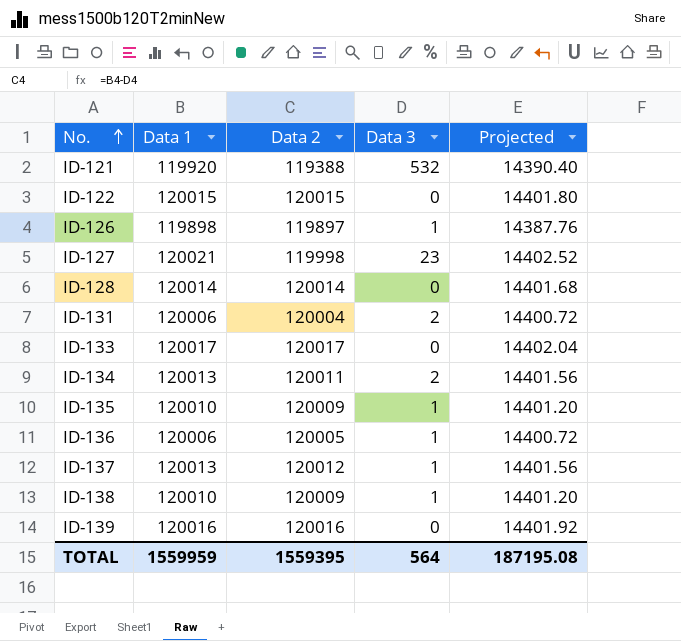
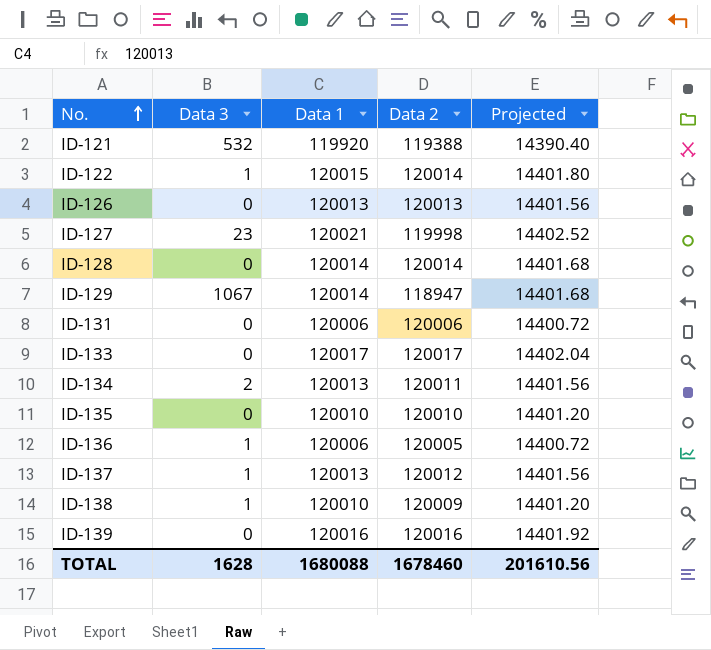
column Data 3 | position: 4 -> 2
ID-122 | Data 3: 0 -> 1
ID-122 | Data 2: 120015 -> 120014
ID-126 | Data 3: 1 -> 0
ID-126 | Data 1: 119898 -> 120013
ID-126 | Data 2: 119897 -> 120013
ID-126 | Projected: 14387.76 -> 14401.56
row ID-129: none -> 1067 | 120014 | 118947 | 14401.68
ID-131 | Data 3: 2 -> 0
ID-131 | Data 2: 120004 -> 120006
ID-135 | Data 3: 1 -> 0
ID-135 | Data 2: 120009 -> 120010
TOTAL | Data 3: 564 -> 1628
TOTAL | Data 1: 1559959 -> 1680088
TOTAL | Data 2: 1559395 -> 1678460
TOTAL | Projected: 187195.08 -> 201610.56

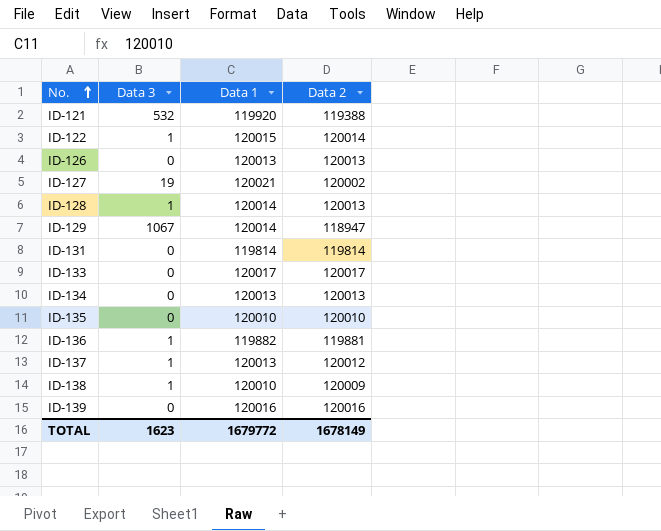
column Projected | formula: [Data 1] * 0.12 -> none
ID-127 | Data 3: 23 -> 19
ID-127 | Data 2: 119998 -> 120002
ID-128 | Data 3: 0 -> 1
ID-128 | Data 2: 120014 -> 120013
ID-131 | Data 1: 120006 -> 119814
ID-131 | Data 2: 120006 -> 119814
ID-134 | Data 3: 2 -> 0
ID-134 | Data 2: 120011 -> 120013
ID-136 | Data 1: 120006 -> 119882
ID-136 | Data 2: 120005 -> 119881
TOTAL | Data 3: 1628 -> 1623
TOTAL | Data 1: 1680088 -> 1679772
TOTAL | Data 2: 1678460 -> 1678149

